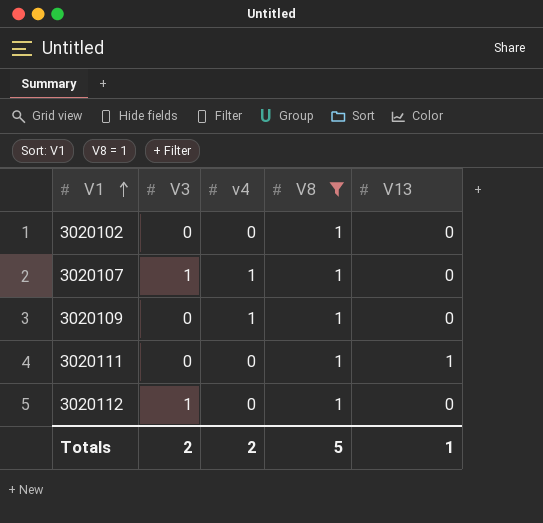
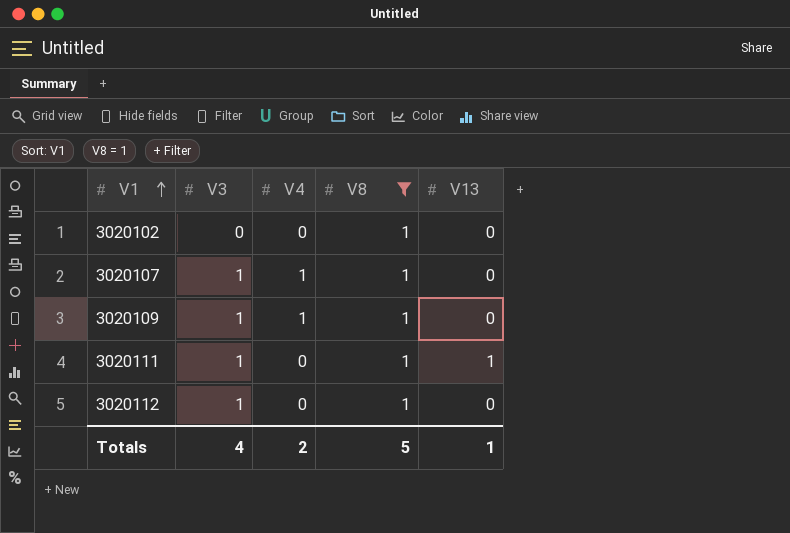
column name: v4 -> V4
3020109 | V3: 0 -> 1
3020111 | V3: 0 -> 1
Totals | V3: 2 -> 4

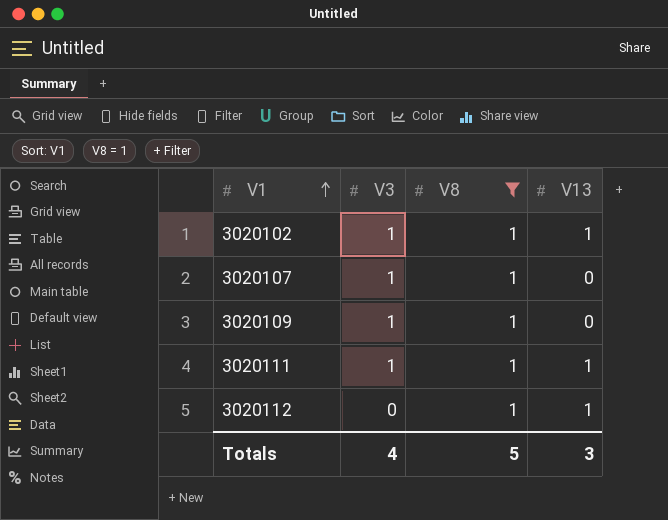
column V4 | position: 3 -> none
3020102 | V3: 0 -> 1
3020102 | V13: 0 -> 1
3020112 | V3: 1 -> 0
3020112 | V13: 0 -> 1
Totals | V13: 1 -> 3

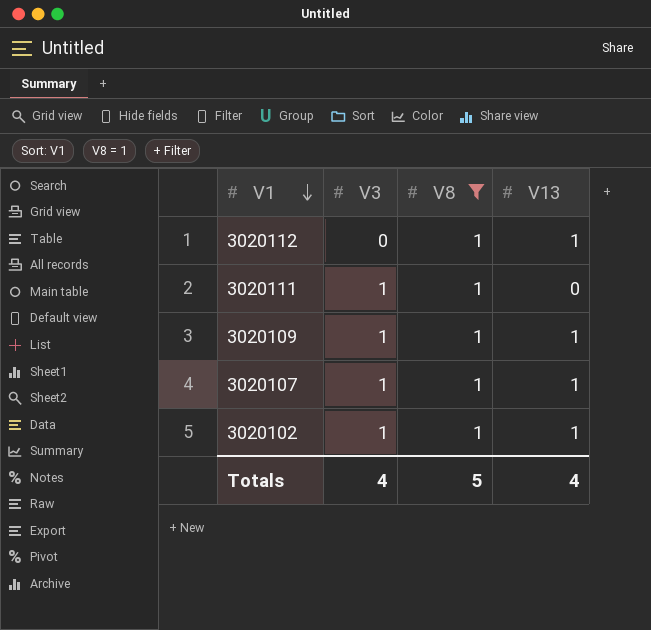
row order: V1 ascending -> V1 descending
3020111 | V13: 1 -> 0
3020109 | V13: 0 -> 1
3020107 | V13: 0 -> 1
Totals | V13: 3 -> 4

